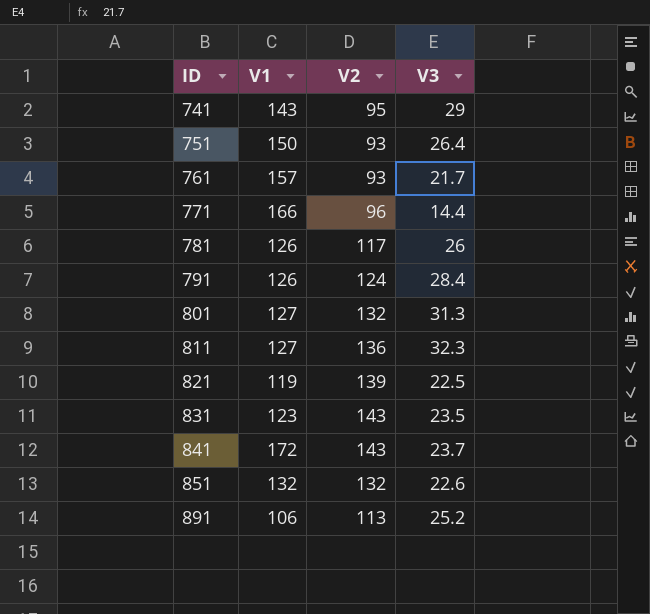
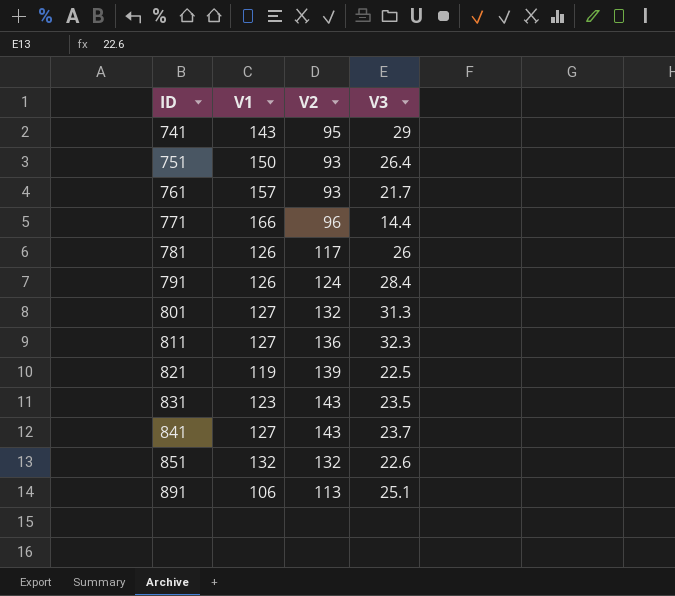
841 | V1: 172 -> 127
891 | V3: 25.2 -> 25.1

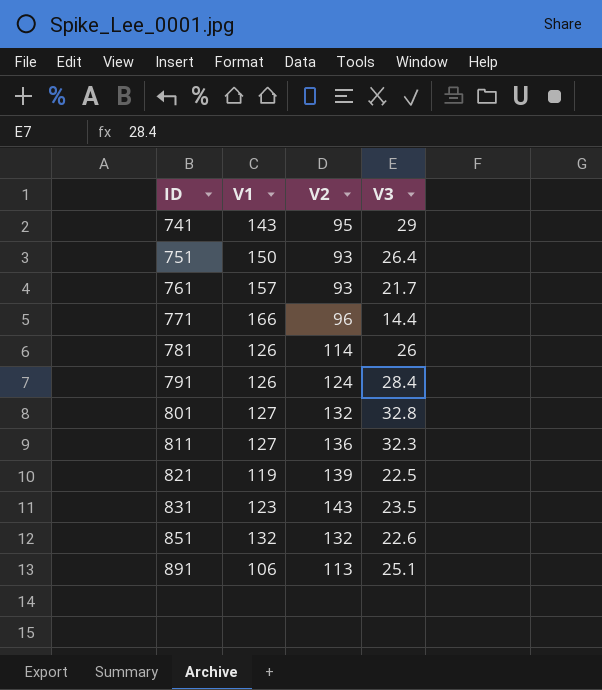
row 841: 127 | 143 | 23.7 -> none
781 | V2: 117 -> 114
801 | V3: 31.3 -> 32.8

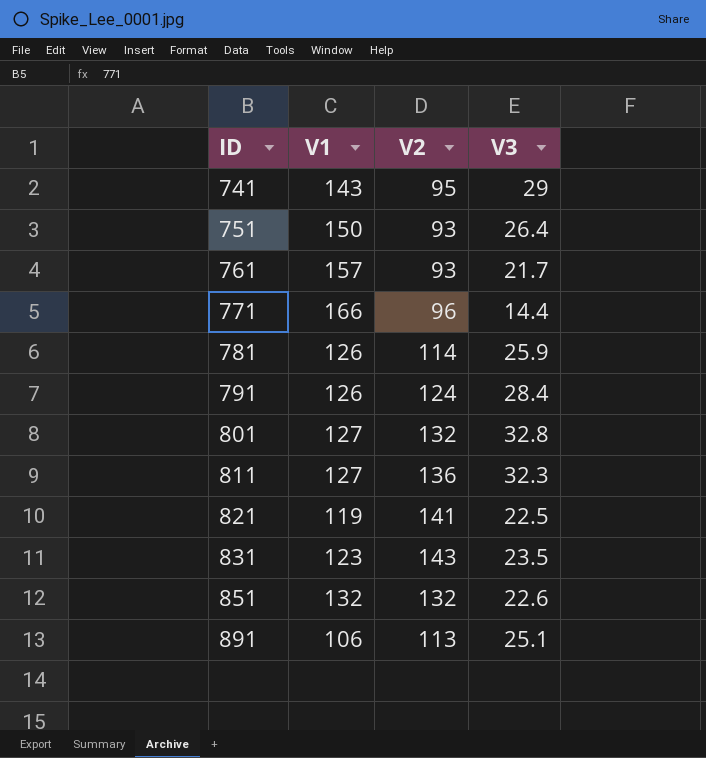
781 | V3: 26 -> 25.9
821 | V2: 139 -> 141

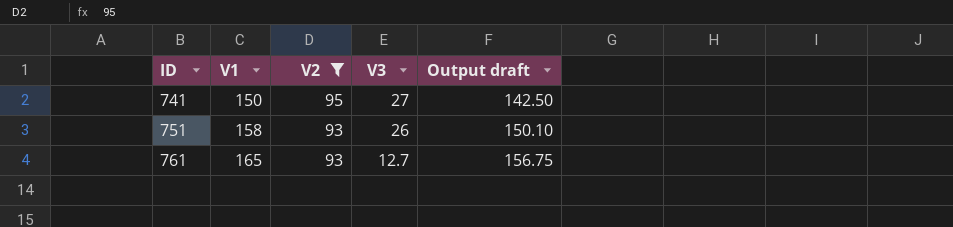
filter: none -> V2 <= 95
column Output draft | formula: none -> [V1] * 0.95
741 | V1: 143 -> 150
741 | V3: 29 -> 27
751 | V1: 150 -> 158
751 | V3: 26.4 -> 26
761 | V1: 157 -> 165
761 | V3: 21.7 -> 12.7

